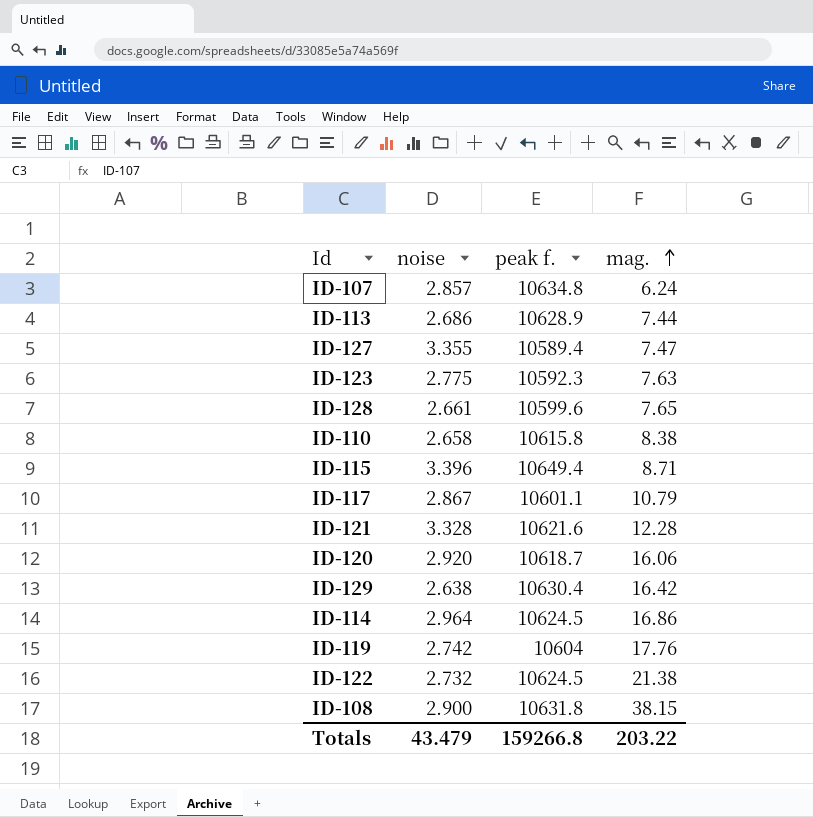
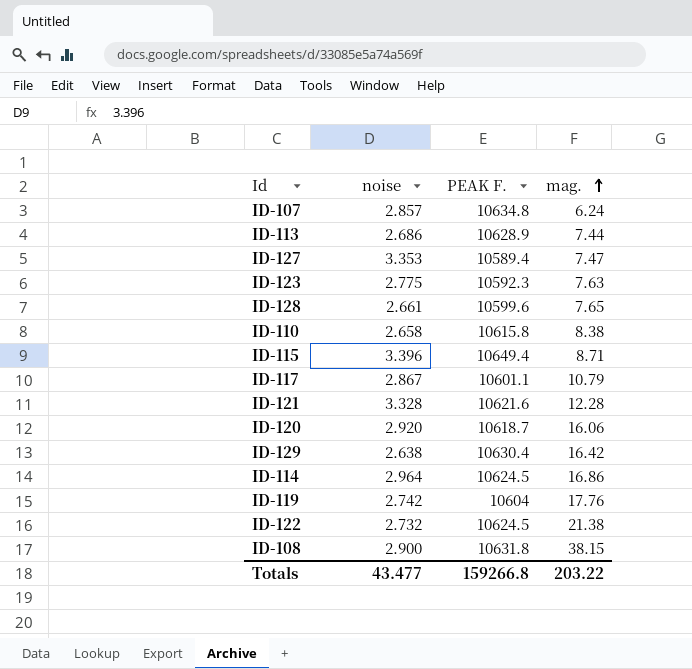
column name: peak f. -> PEAK F.
ID-127 | noise: 3.355 -> 3.353
Totals | noise: 43.479 -> 43.477

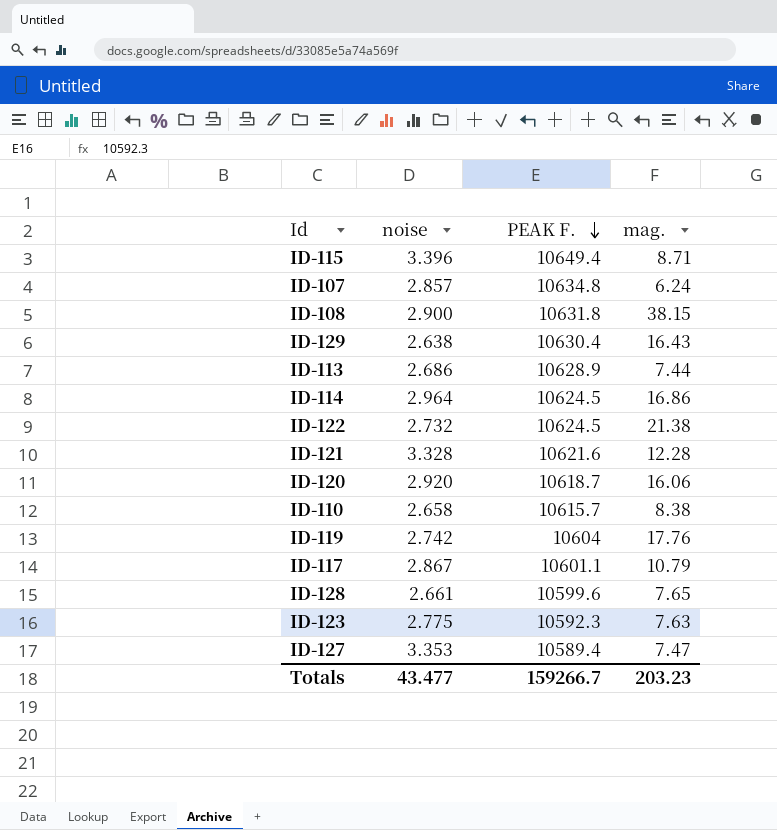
row order: mag. ascending -> PEAK F. descending
ID-129 | mag.: 16.42 -> 16.43
ID-110 | PEAK F.: 10615.8 -> 10615.7
Totals | PEAK F.: 159266.8 -> 159266.7
Totals | mag.: 203.22 -> 203.23

